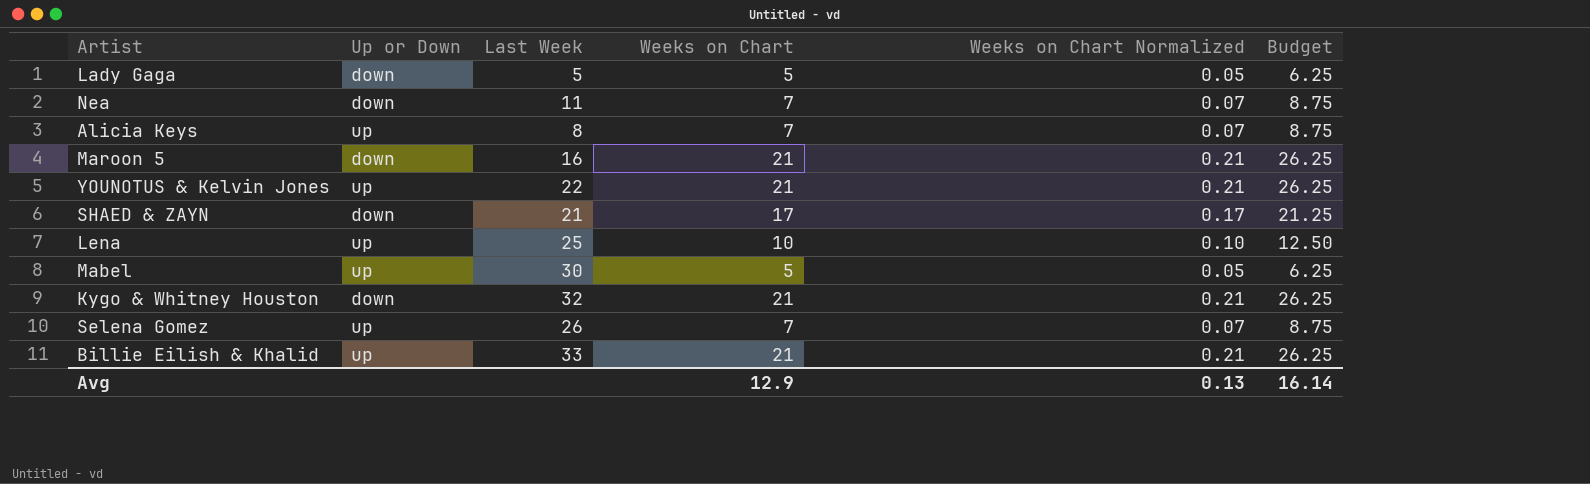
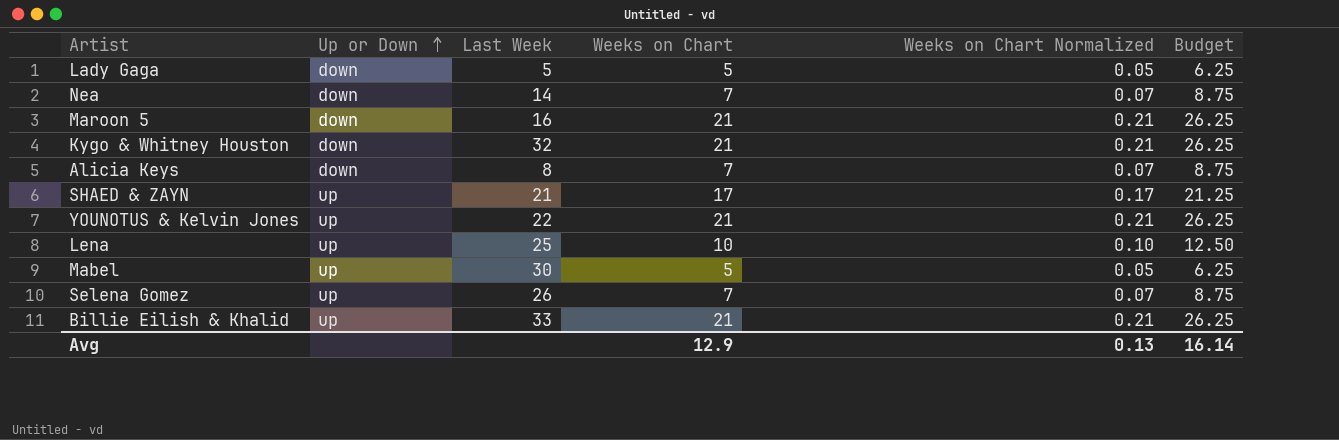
row order: none -> Up or Down ascending
Nea | Last Week: 11 -> 14
Alicia Keys | Up or Down: up -> down
SHAED & ZAYN | Up or Down: down -> up

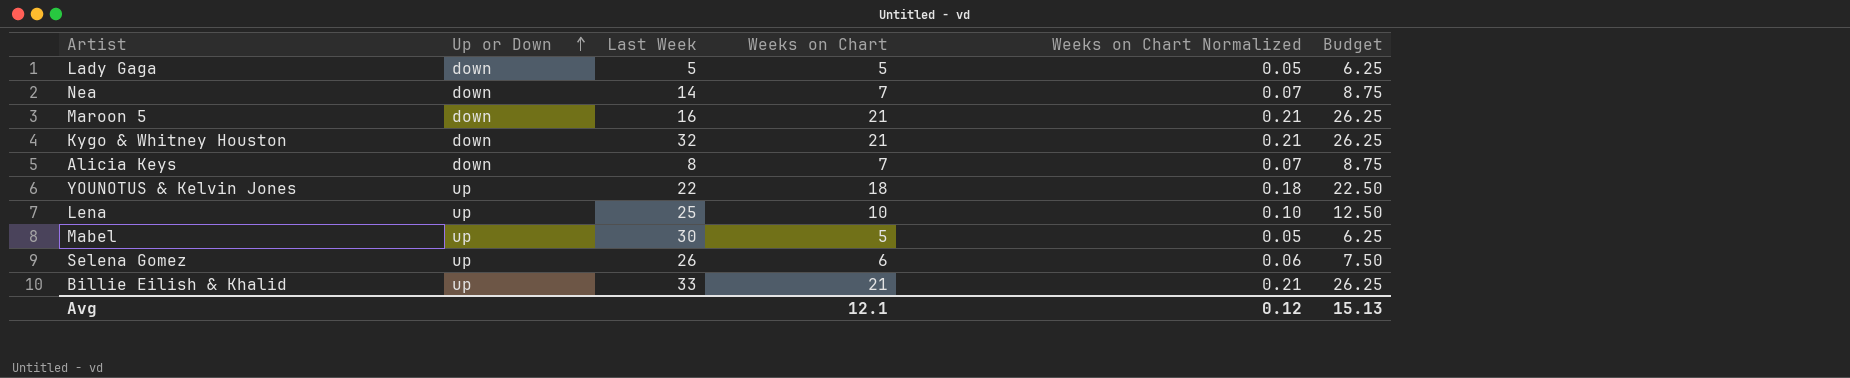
row SHAED & ZAYN: up | 21 | 17 | 0.17 | 21.25 -> none
YOUNOTUS & Kelvin Jones | Weeks on Chart: 21 -> 18
YOUNOTUS & Kelvin Jones | Weeks on Chart Normalized: 0.21 -> 0.18
YOUNOTUS & Kelvin Jones | Budget: 26.25 -> 22.50
Selena Gomez | Weeks on Chart: 7 -> 6
Selena Gomez | Weeks on Chart Normalized: 0.07 -> 0.06
Selena Gomez | Budget: 8.75 -> 7.50
Avg | Weeks on Chart: 12.9 -> 12.1
Avg | Weeks on Chart Normalized: 0.13 -> 0.12
Avg | Budget: 16.14 -> 15.13

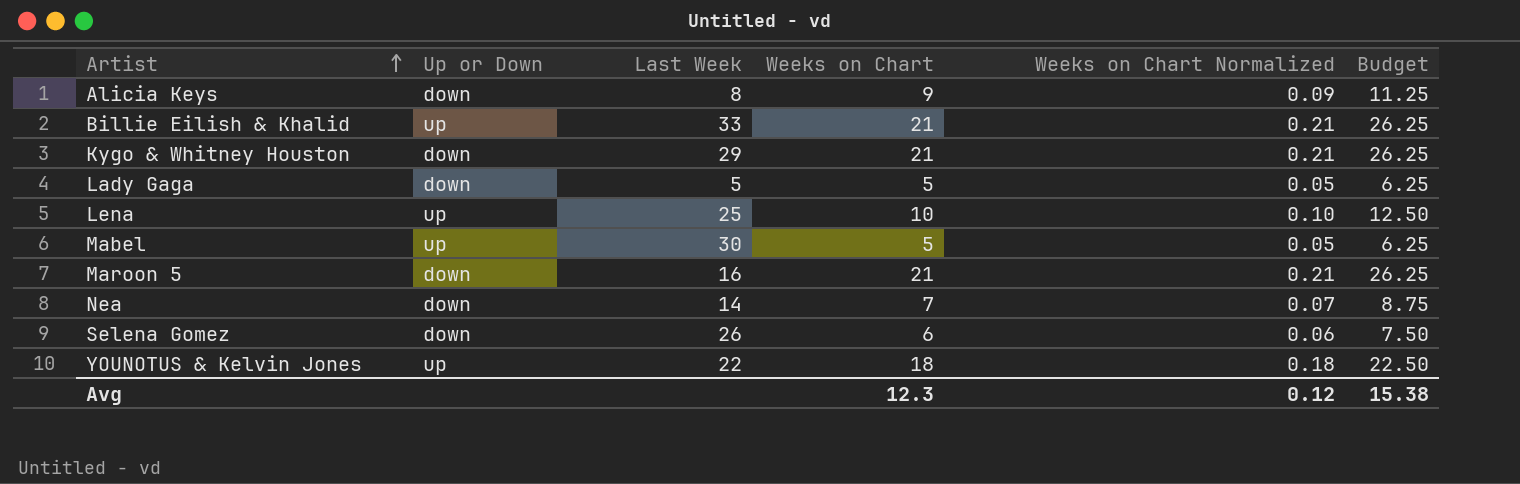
row order: Up or Down ascending -> Artist ascending
Alicia Keys | Weeks on Chart: 7 -> 9
Alicia Keys | Weeks on Chart Normalized: 0.07 -> 0.09
Alicia Keys | Budget: 8.75 -> 11.25
Kygo & Whitney Houston | Last Week: 32 -> 29
Selena Gomez | Up or Down: up -> down
Avg | Weeks on Chart: 12.1 -> 12.3
Avg | Budget: 15.13 -> 15.38

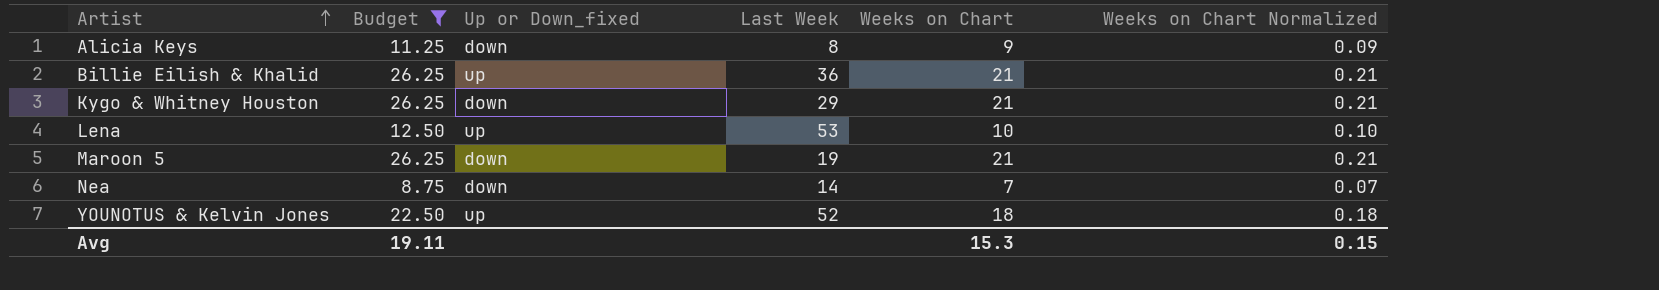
filter: none -> Budget >= 8.75
column Budget | position: 6 -> 2
column name: Up or Down -> Up or Down_fixed
Billie Eilish & Khalid | Last Week: 33 -> 36
Lena | Last Week: 25 -> 53
Maroon 5 | Last Week: 16 -> 19
YOUNOTUS & Kelvin Jones | Last Week: 22 -> 52
Avg | Budget: 15.38 -> 19.11
Avg | Weeks on Chart: 12.3 -> 15.3
Avg | Weeks on Chart Normalized: 0.12 -> 0.15

